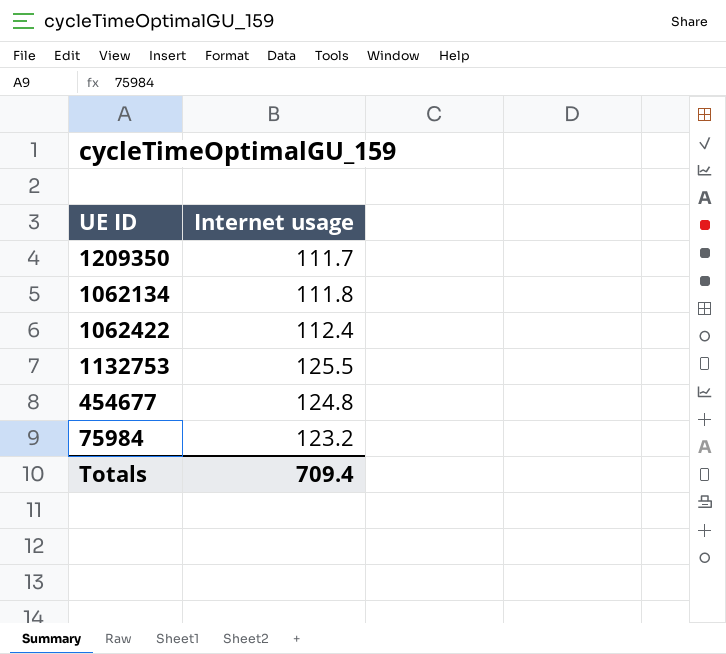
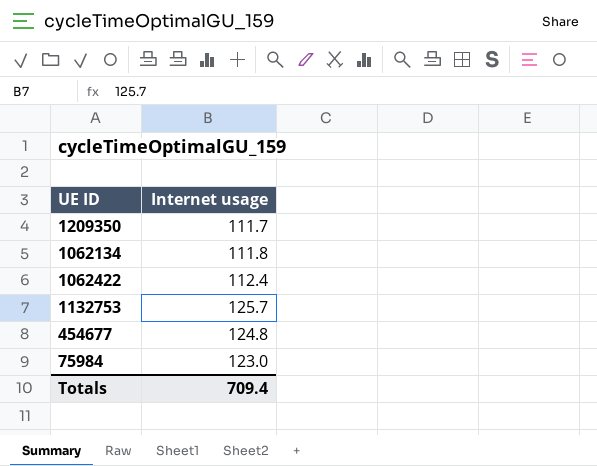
1132753 | Internet usage: 125.5 -> 125.7
75984 | Internet usage: 123.2 -> 123.0

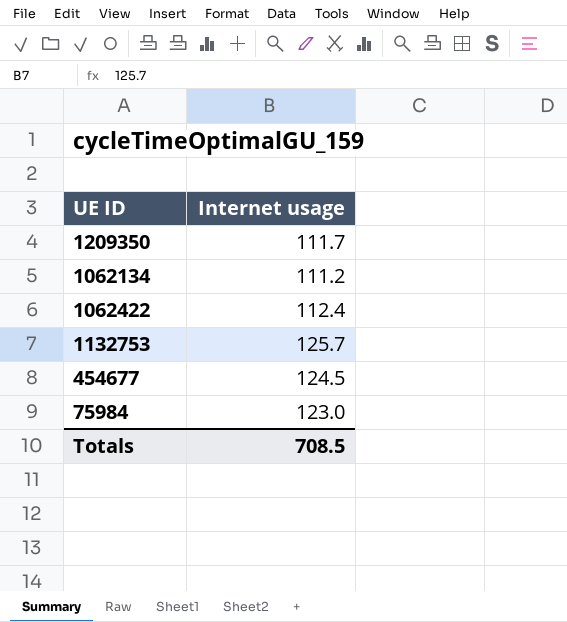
1062134 | Internet usage: 111.8 -> 111.2
454677 | Internet usage: 124.8 -> 124.5
Totals | Internet usage: 709.4 -> 708.5

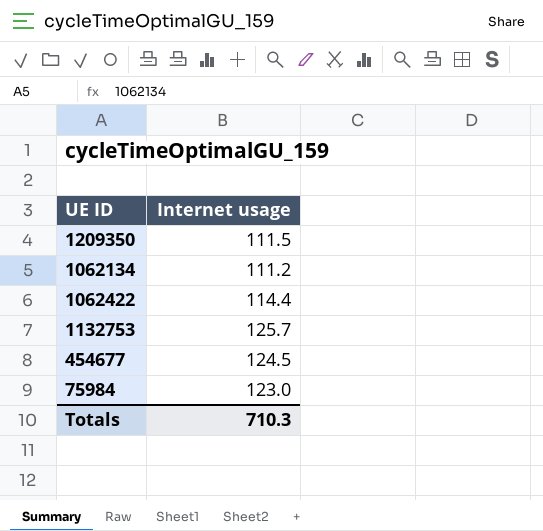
1209350 | Internet usage: 111.7 -> 111.5
1062422 | Internet usage: 112.4 -> 114.4
Totals | Internet usage: 708.5 -> 710.3

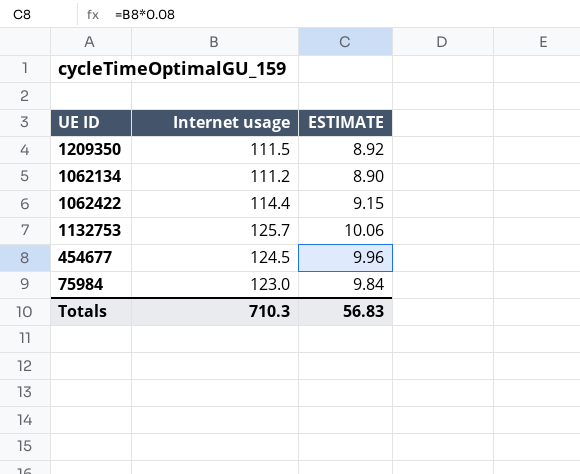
column ESTIMATE | formula: none -> [Internet usage] * 0.08

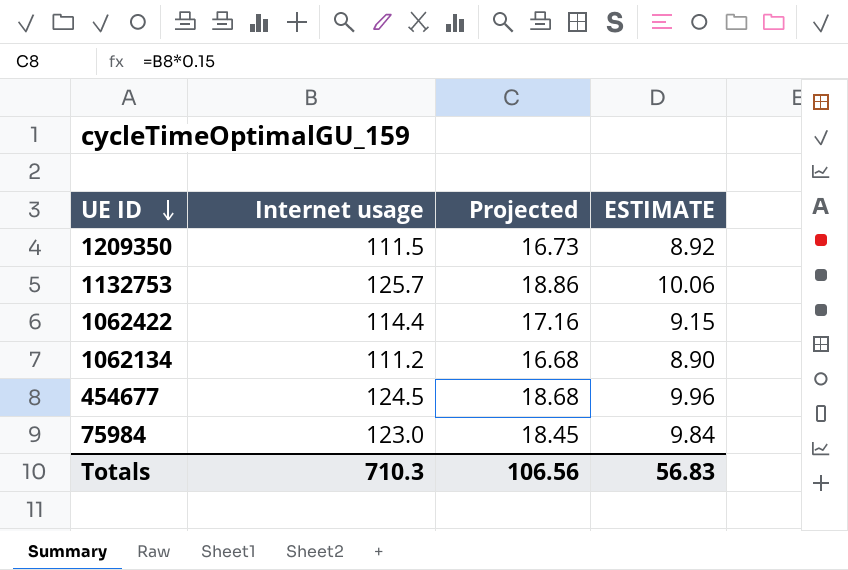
row order: none -> UE ID descending
column Projected | formula: none -> [Internet usage] * 0.15

